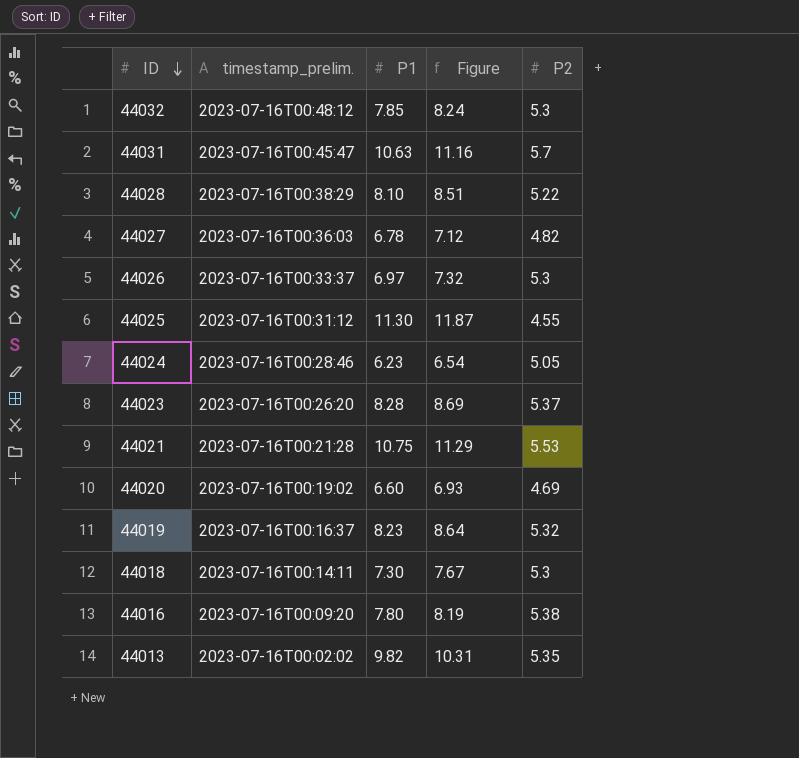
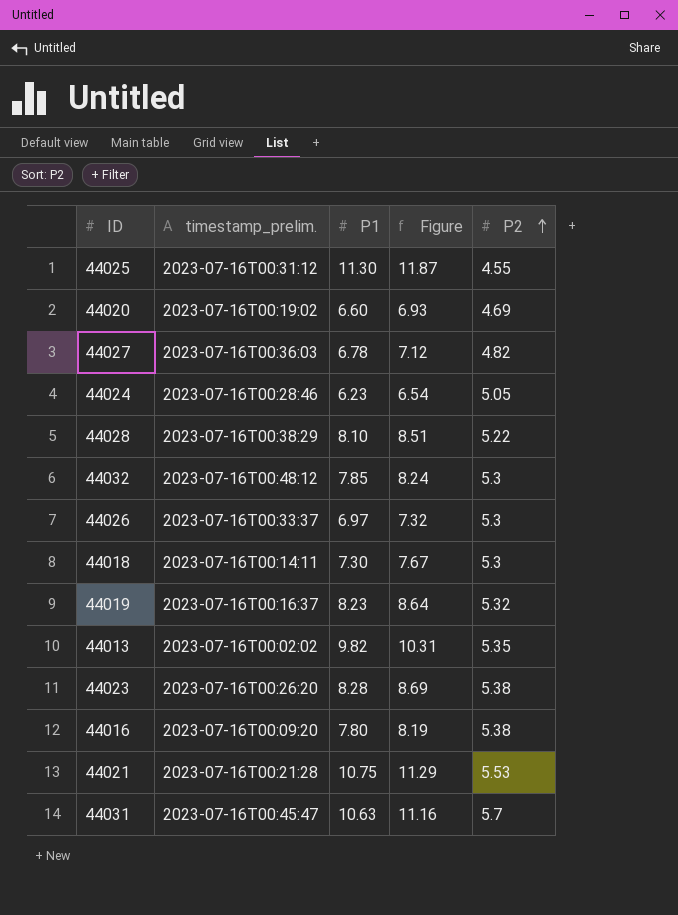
row order: ID descending -> P2 ascending
44023 | P2: 5.37 -> 5.38

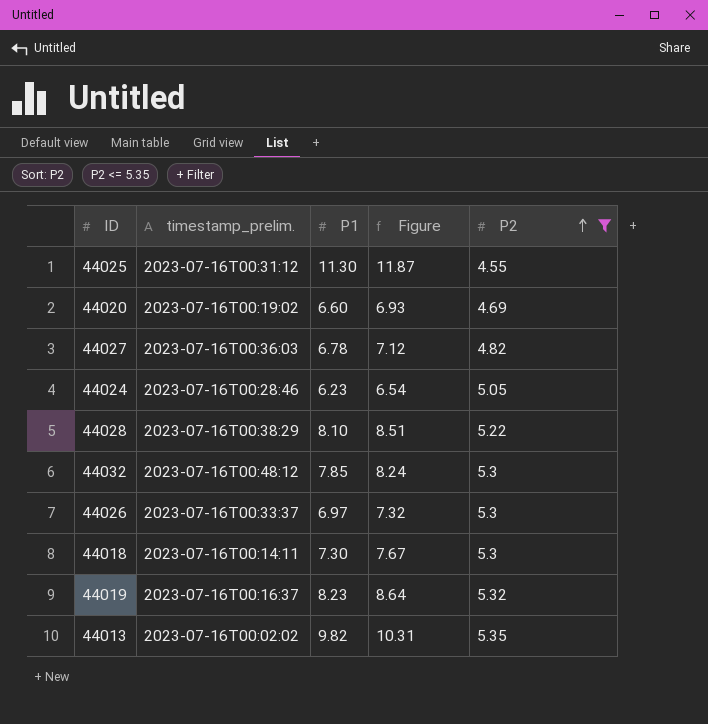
filter: none -> P2 <= 5.35

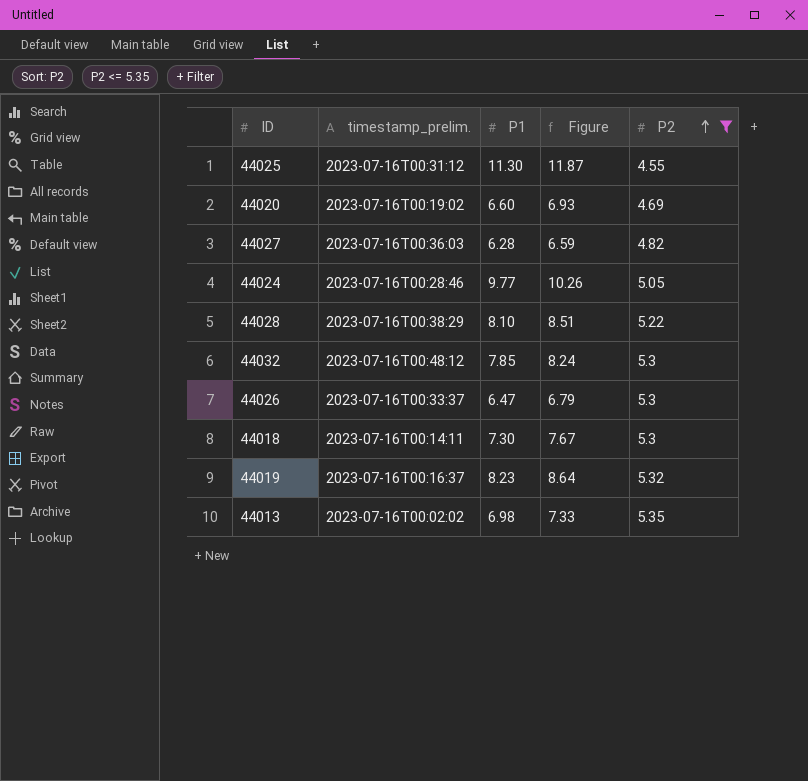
44027 | P1: 6.78 -> 6.28
44027 | Figure: 7.12 -> 6.59
44024 | P1: 6.23 -> 9.77
44024 | Figure: 6.54 -> 10.26
44026 | P1: 6.97 -> 6.47
44026 | Figure: 7.32 -> 6.79
44013 | P1: 9.82 -> 6.98
44013 | Figure: 10.31 -> 7.33

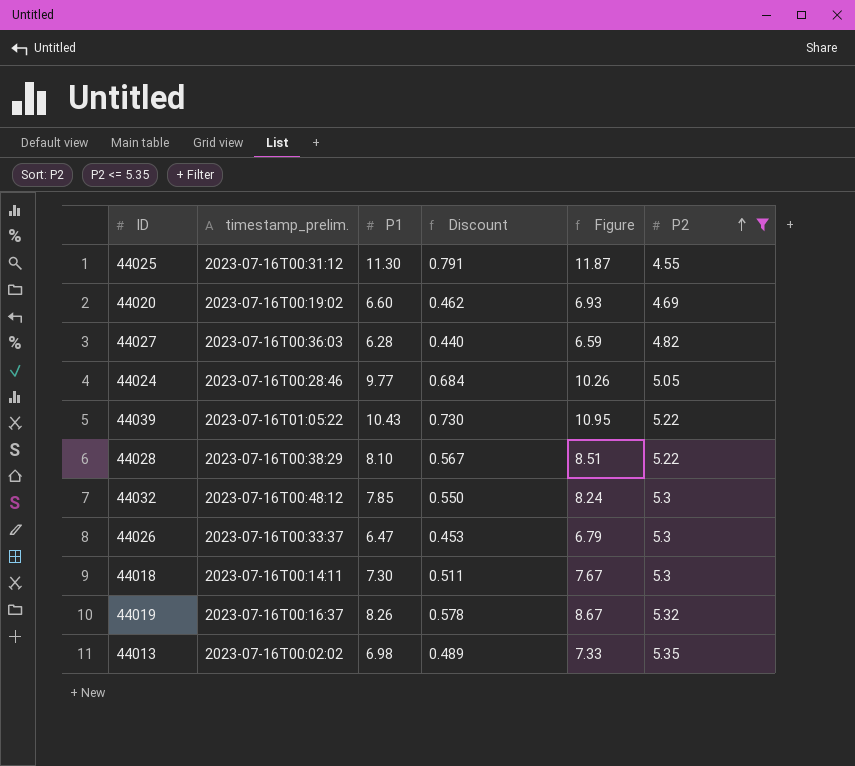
column Discount | formula: none -> [P1] * 0.07
row 44039: none -> 2023-07-16T01:05:22 | 10.43 | 0.730 | 10.95 | 5.22
44019 | P1: 8.23 -> 8.26
44019 | Figure: 8.64 -> 8.67

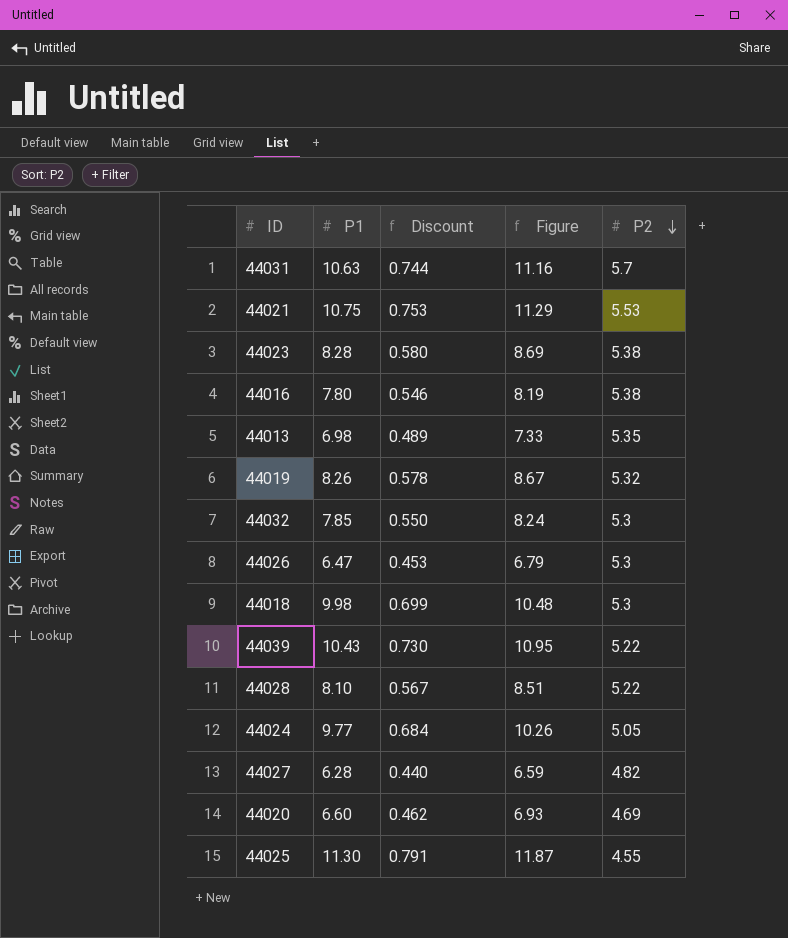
filter: P2 <= 5.35 -> none
row order: P2 ascending -> P2 descending
column timestamp_prelim. | position: 2 -> none
44018 | P1: 7.30 -> 9.98
44018 | Discount: 0.511 -> 0.699
44018 | Figure: 7.67 -> 10.48

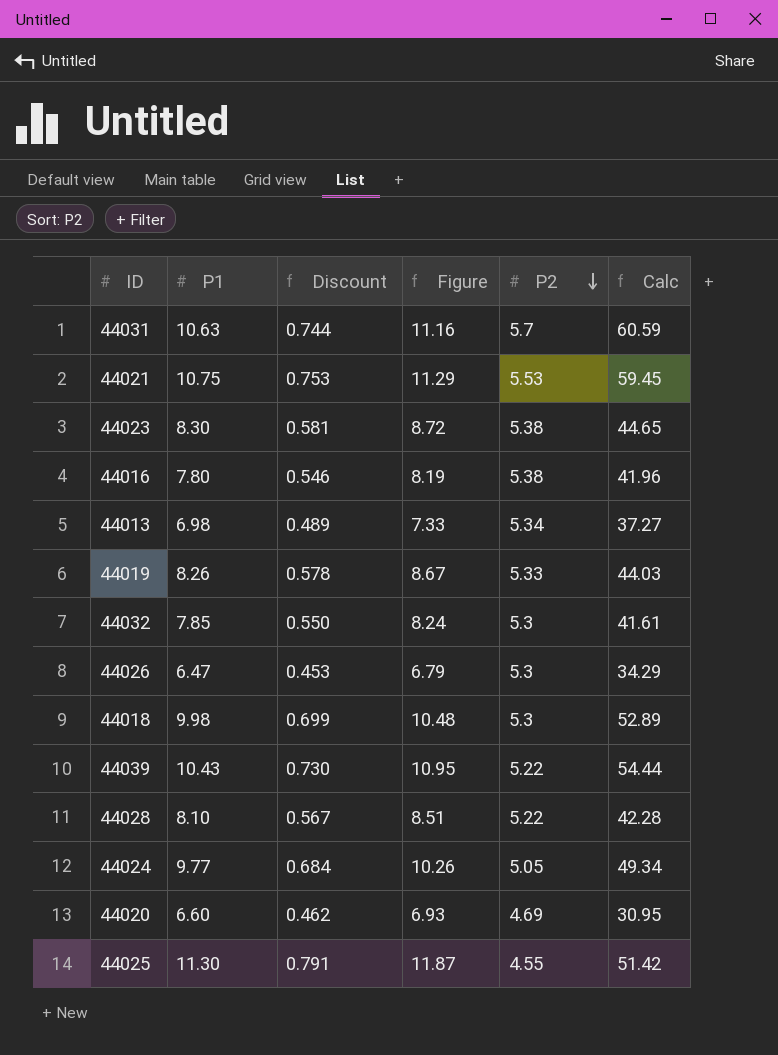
column Calc | formula: none -> [P1] * [P2]
row 44027: 6.28 | 0.440 | 6.59 | 4.82 -> none
44023 | P1: 8.28 -> 8.30
44023 | Discount: 0.580 -> 0.581
44023 | Figure: 8.69 -> 8.72
44013 | P2: 5.35 -> 5.34
44019 | P2: 5.32 -> 5.33

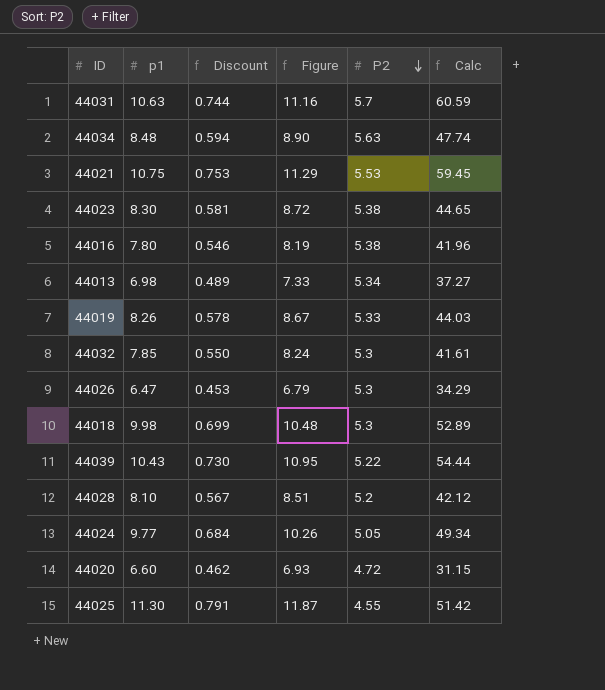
column name: P1 -> p1
row 44034: none -> 8.48 | 0.594 | 8.90 | 5.63 | 47.74
44028 | P2: 5.22 -> 5.2
44028 | Calc: 42.28 -> 42.12
44020 | P2: 4.69 -> 4.72
44020 | Calc: 30.95 -> 31.15

